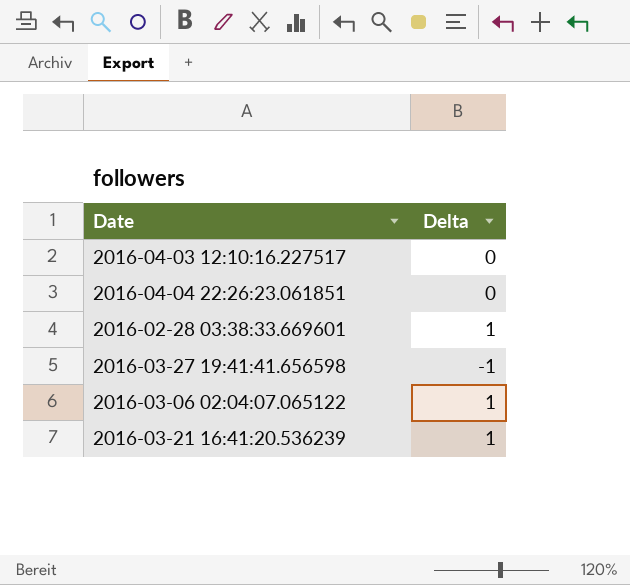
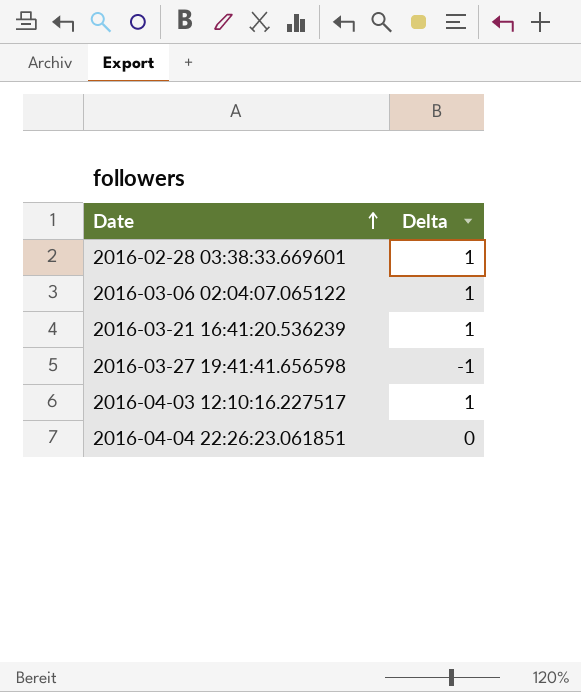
row order: none -> Date ascending
2016-04-03 12:10:16.227517 | Delta: 0 -> 1

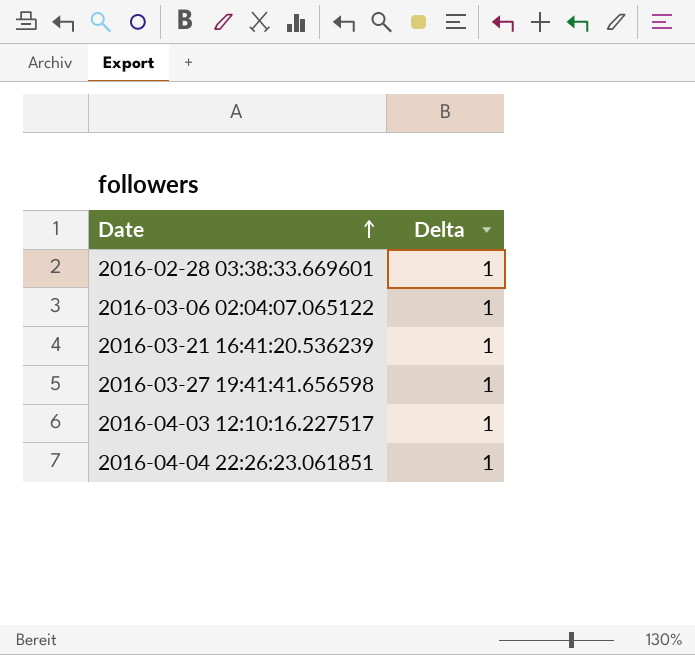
2016-03-27 19:41:41.656598 | Delta: -1 -> 1
2016-04-04 22:26:23.061851 | Delta: 0 -> 1

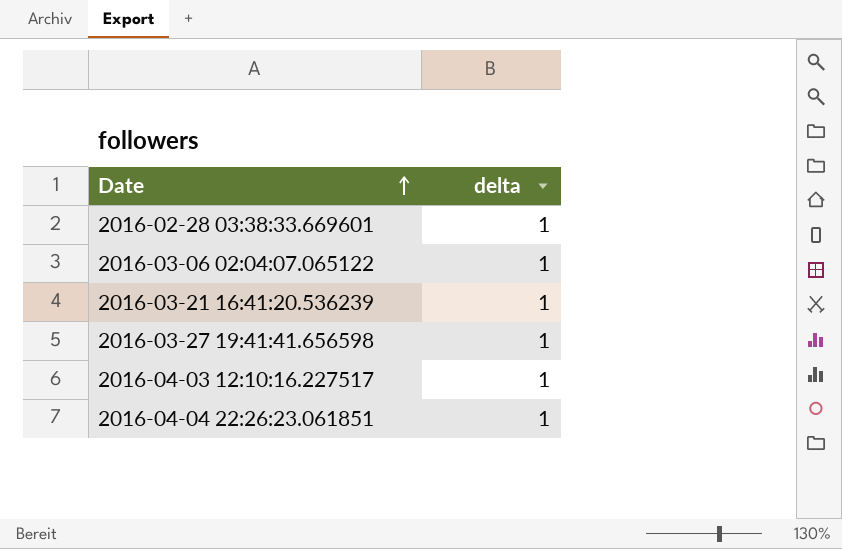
column name: Delta -> delta

